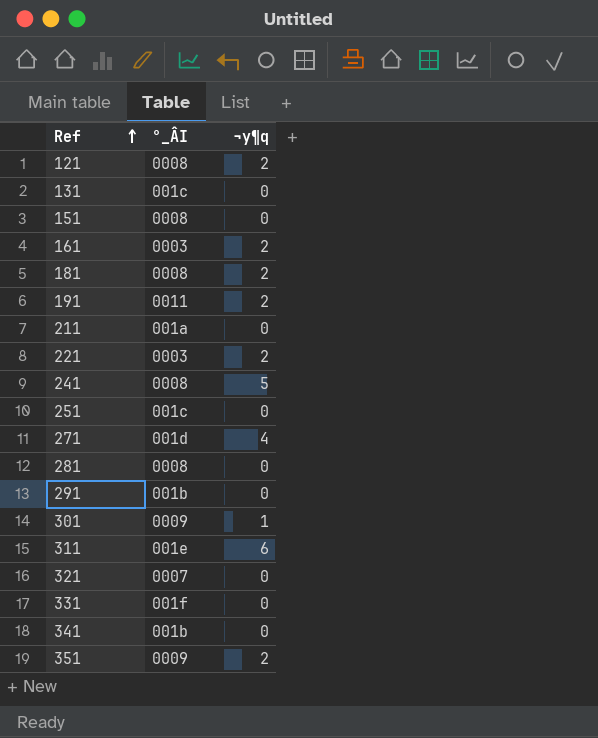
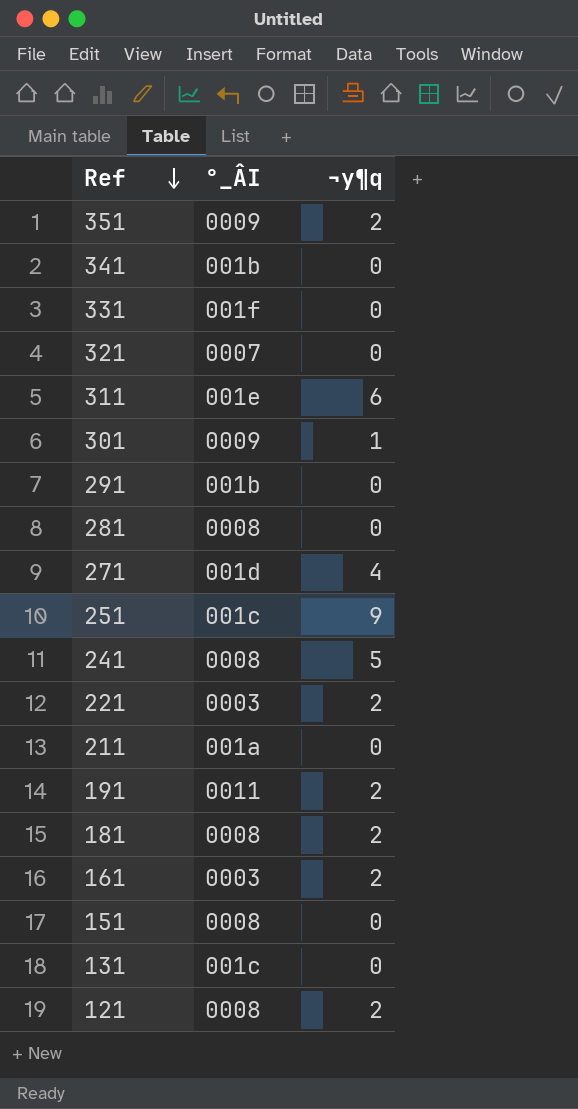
row order: Ref ascending -> Ref descending
251 | ¬y¶q: 0 -> 9

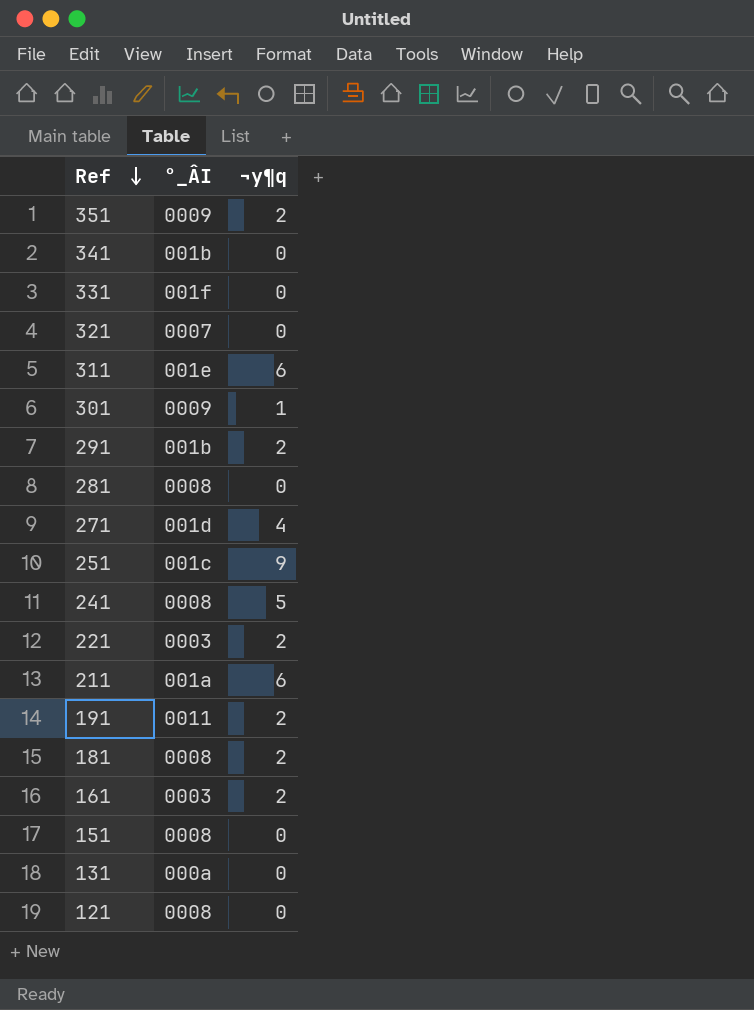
291 | ¬y¶q: 0 -> 2
211 | ¬y¶q: 0 -> 6
131 | °_ÂI: 001c -> 000a
121 | ¬y¶q: 2 -> 0

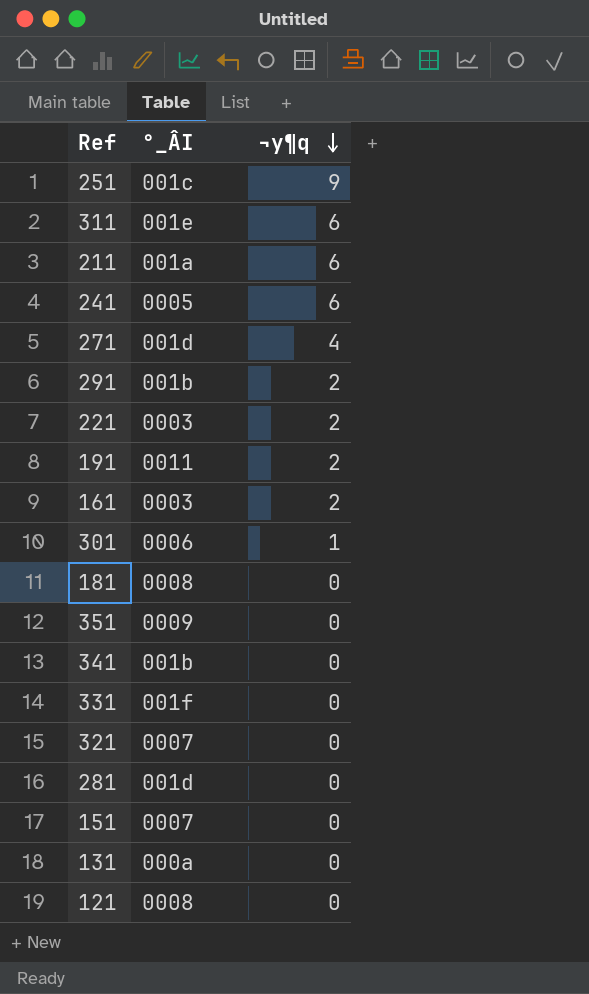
row order: Ref descending -> ¬y¶q descending
241 | °_ÂI: 0008 -> 0005
241 | ¬y¶q: 5 -> 6
301 | °_ÂI: 0009 -> 0006
181 | ¬y¶q: 2 -> 0
351 | ¬y¶q: 2 -> 0
281 | °_ÂI: 0008 -> 001d
151 | °_ÂI: 0008 -> 0007

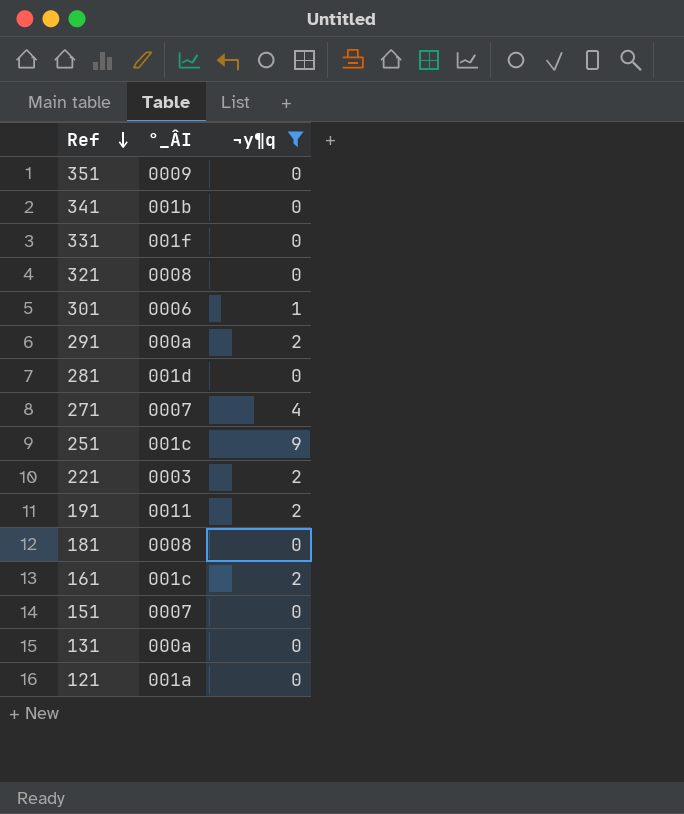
filter: none -> ¬y¶q != 6
row order: ¬y¶q descending -> Ref descending
321 | °_ÂI: 0007 -> 0008
291 | °_ÂI: 001b -> 000a
271 | °_ÂI: 001d -> 0007
161 | °_ÂI: 0003 -> 001c
121 | °_ÂI: 0008 -> 001a

